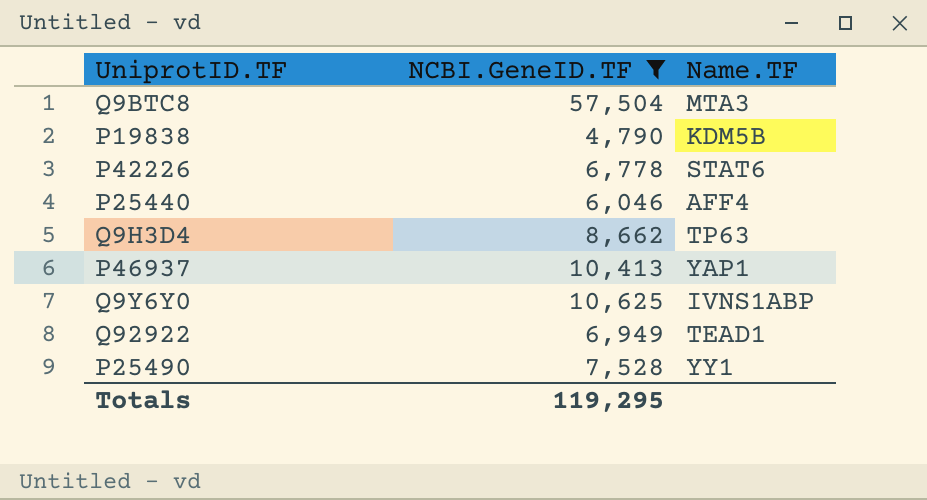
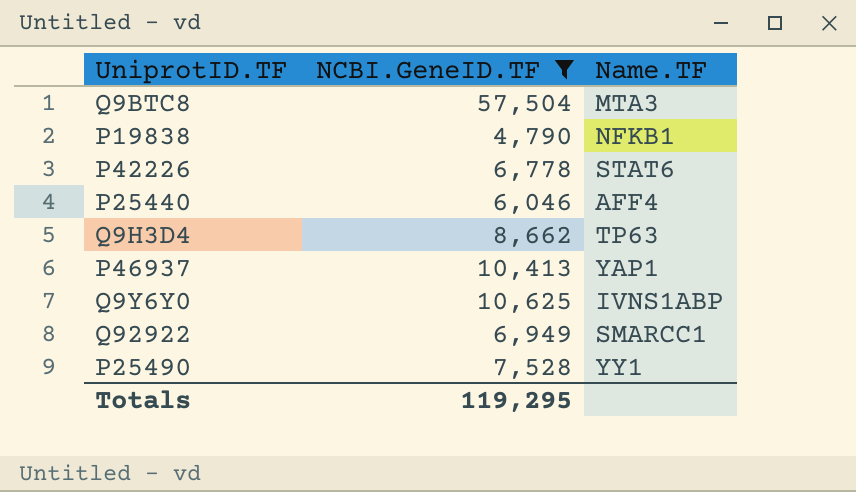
P19838 | Name.TF: KDM5B -> NFKB1
Q92922 | Name.TF: TEAD1 -> SMARCC1

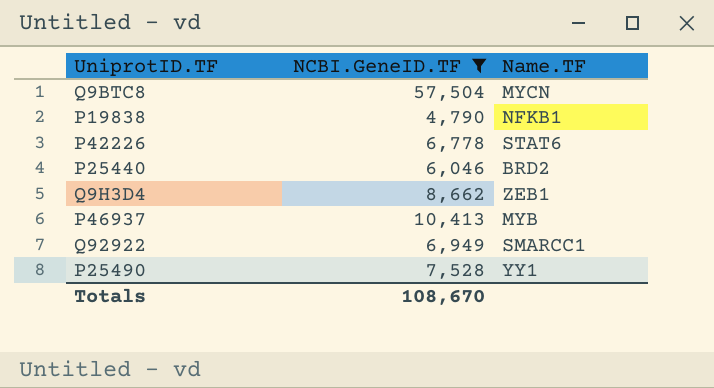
row Q9Y6Y0: 10,625 | IVNS1ABP -> none
Q9BTC8 | Name.TF: MTA3 -> MYCN
P25440 | Name.TF: AFF4 -> BRD2
Q9H3D4 | Name.TF: TP63 -> ZEB1
P46937 | Name.TF: YAP1 -> MYB
Totals | NCBI.GeneID.TF: 119,295 -> 108,670

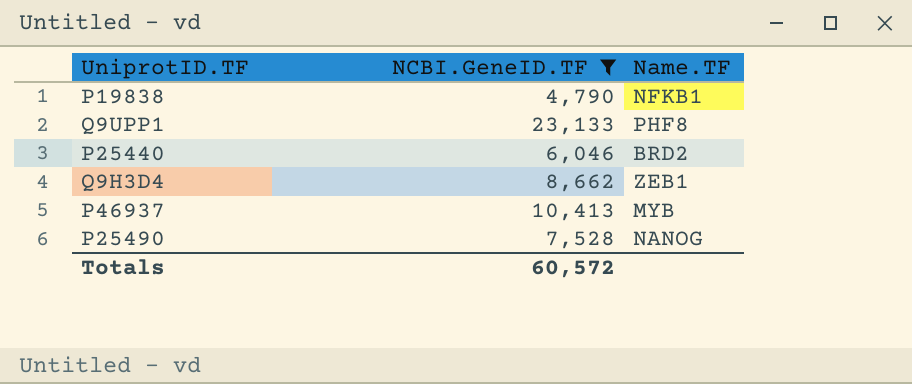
row Q9BTC8: 57,504 | MYCN -> none
row P42226: 6,778 | STAT6 -> none
row Q92922: 6,949 | SMARCC1 -> none
row Q9UPP1: none -> 23,133 | PHF8
P25490 | Name.TF: YY1 -> NANOG
Totals | NCBI.GeneID.TF: 108,670 -> 60,572

